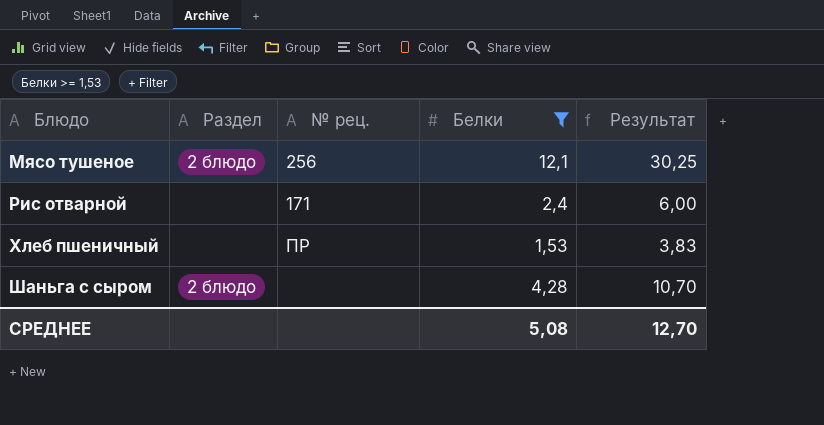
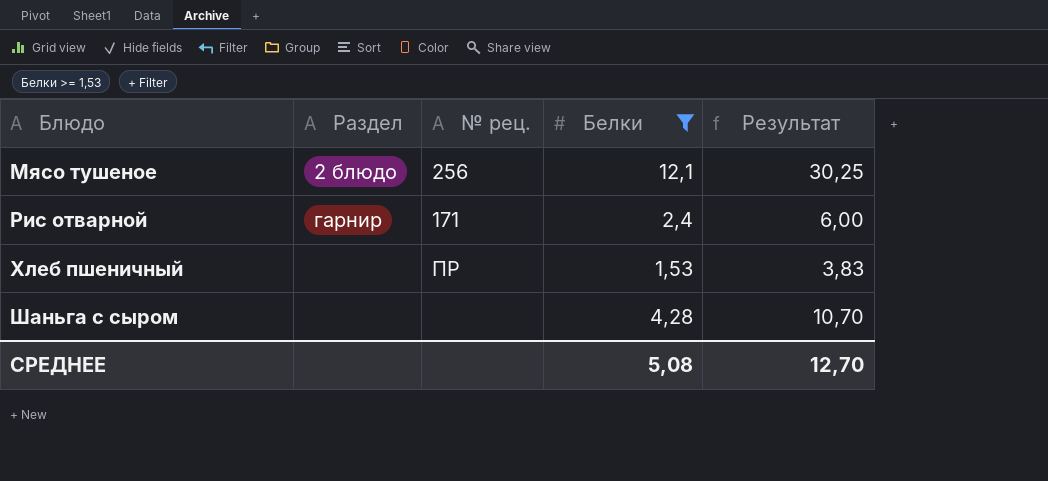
Рис отварной | Раздел: none -> гарнир
Шаньга с сыром | Раздел: 2 блюдо -> none

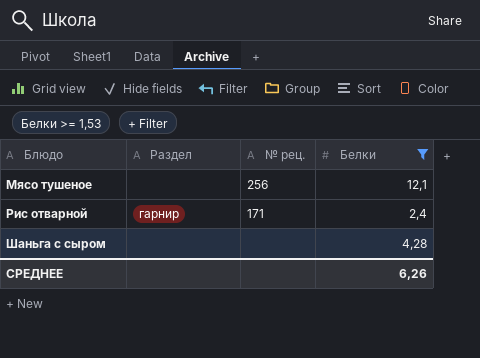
column Результат | formula: [Белки] * 2,5 -> none
row Хлеб пшеничный: none | ПР | 1,53 | 3,83 -> none
Мясо тушеное | Раздел: 2 блюдо -> none
СРЕДНЕЕ | Белки: 5,08 -> 6,26

